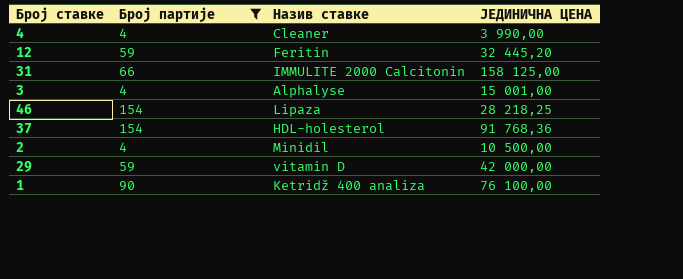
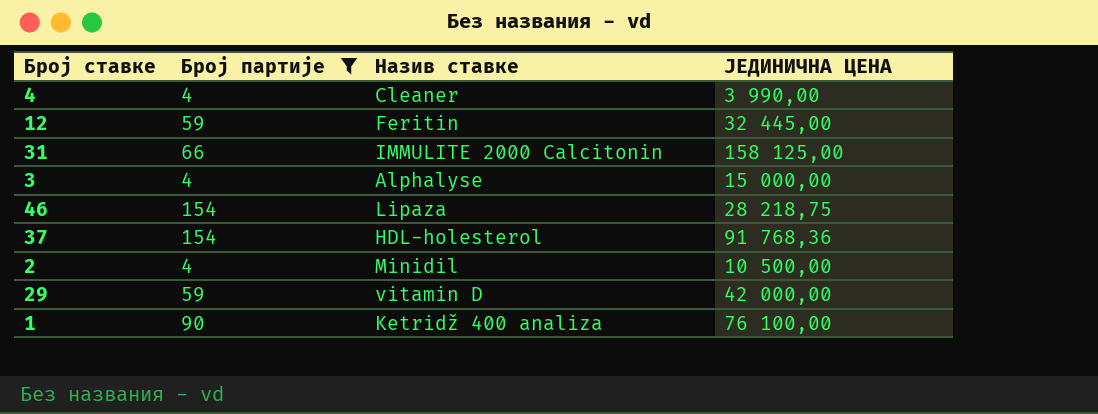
12 | ЈЕДИНИЧНА ЦЕНА: 32 445,20 -> 32 445,00
3 | ЈЕДИНИЧНА ЦЕНА: 15 001,00 -> 15 000,00
46 | ЈЕДИНИЧНА ЦЕНА: 28 218,25 -> 28 218,75

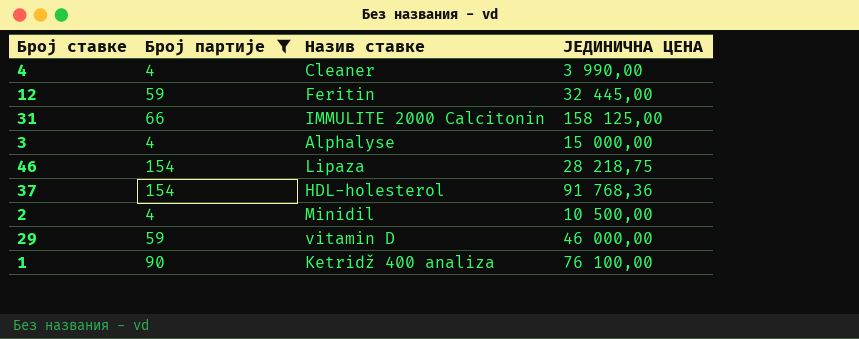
29 | ЈЕДИНИЧНА ЦЕНА: 42 000,00 -> 46 000,00

